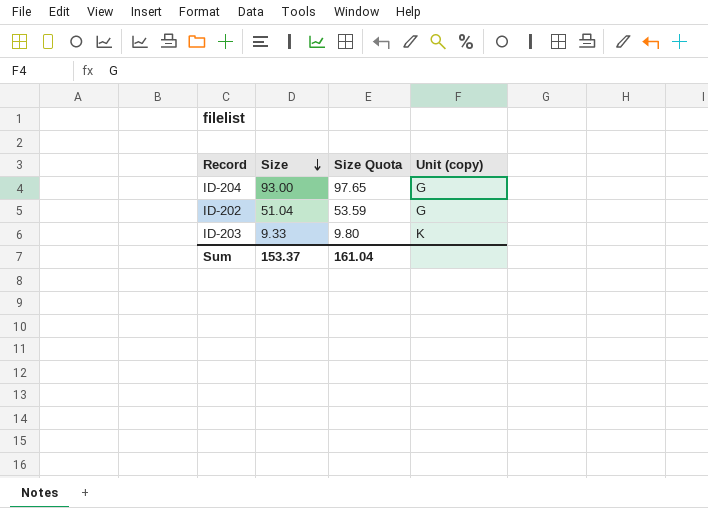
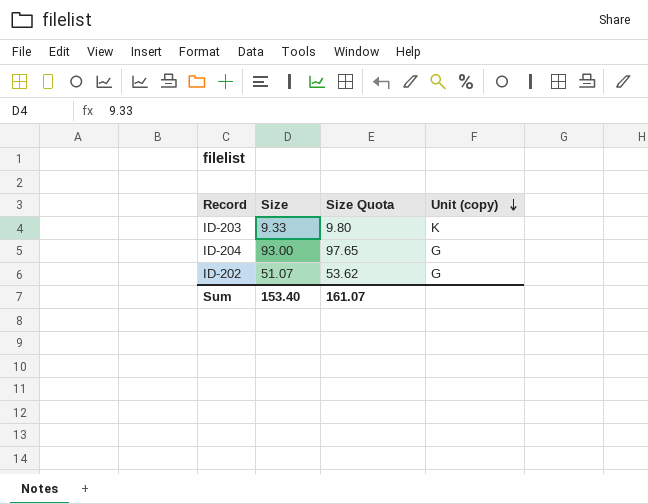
row order: Size descending -> Unit (copy) descending
ID-202 | Size: 51.04 -> 51.07
ID-202 | Size Quota: 53.59 -> 53.62
Sum | Size: 153.37 -> 153.40
Sum | Size Quota: 161.04 -> 161.07

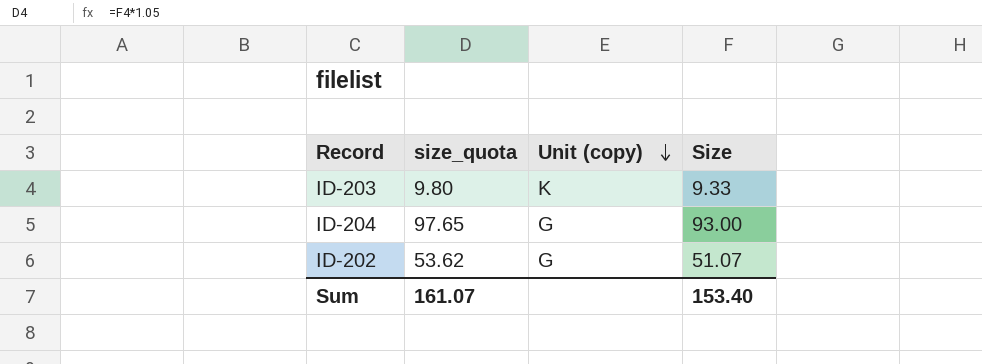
column name: Size Quota -> size_quota
column Size | position: 2 -> 4

